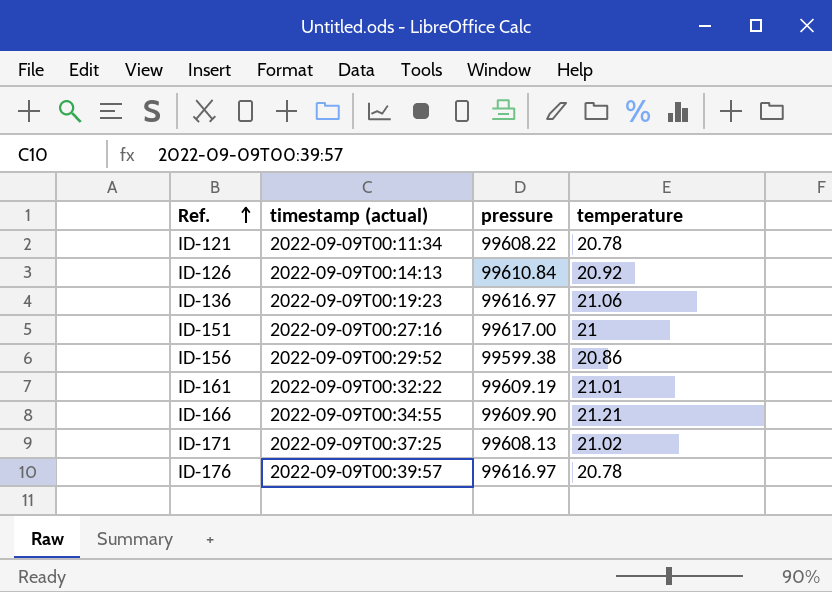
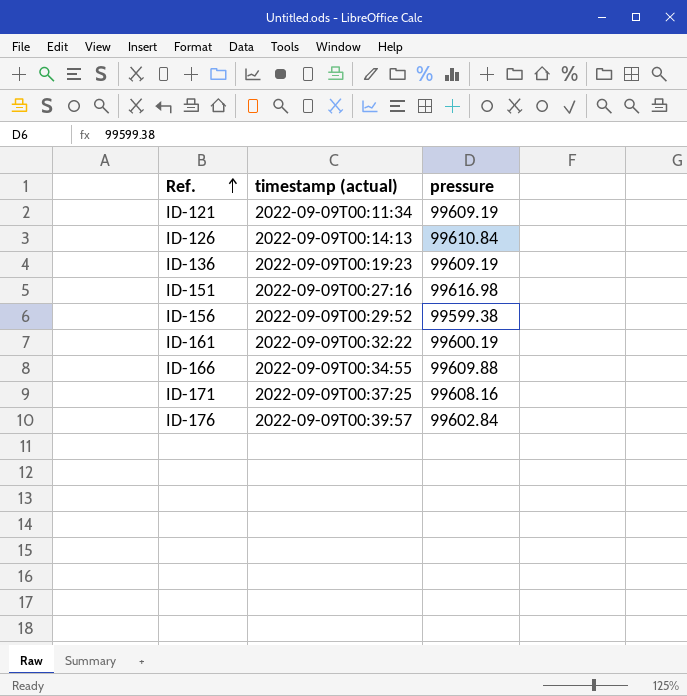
column temperature | position: 4 -> none
ID-121 | pressure: 99608.22 -> 99609.19
ID-136 | pressure: 99616.97 -> 99609.19
ID-151 | pressure: 99617.00 -> 99616.98
ID-161 | pressure: 99609.19 -> 99600.19
ID-166 | pressure: 99609.90 -> 99609.88
ID-171 | pressure: 99608.13 -> 99608.16
ID-176 | pressure: 99616.97 -> 99602.84

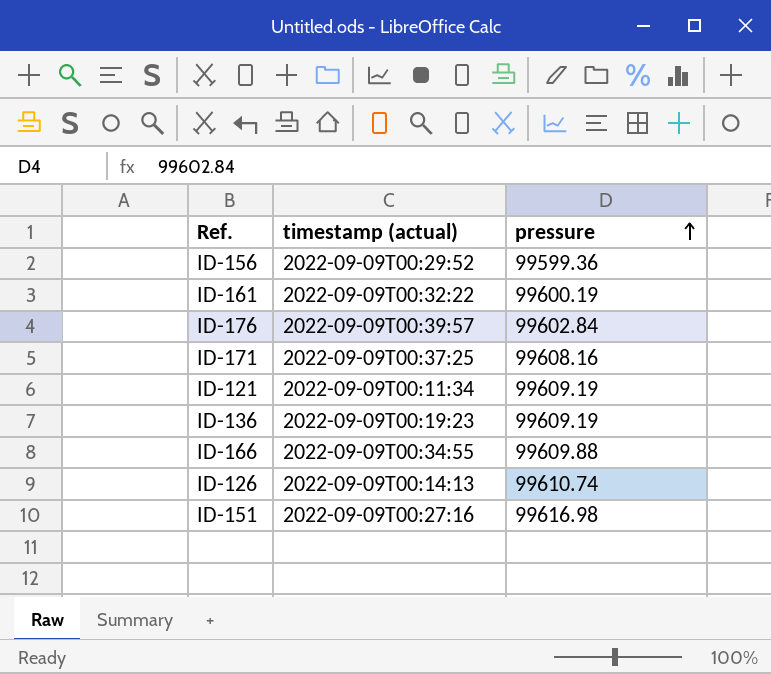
row order: Ref. ascending -> pressure ascending
ID-156 | pressure: 99599.38 -> 99599.36
ID-126 | pressure: 99610.84 -> 99610.74

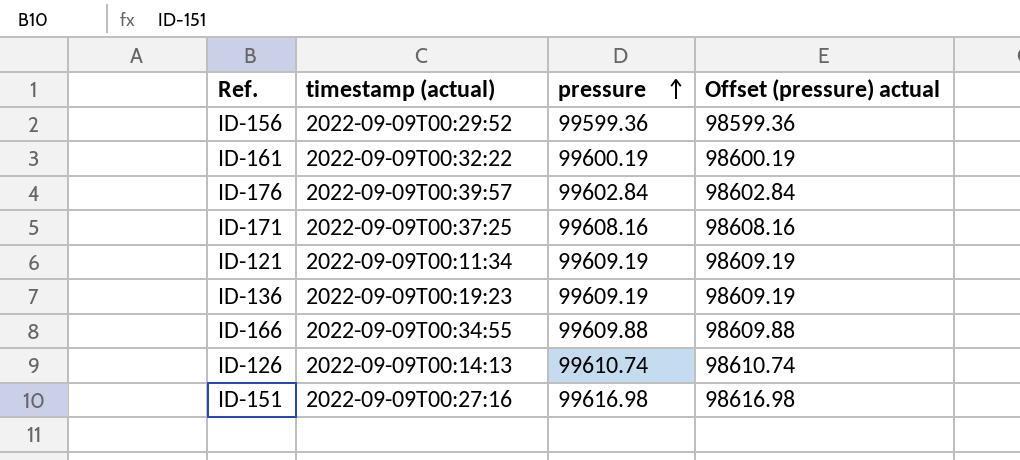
column Offset (pressure) actual | formula: none -> [pressure] - 1000

